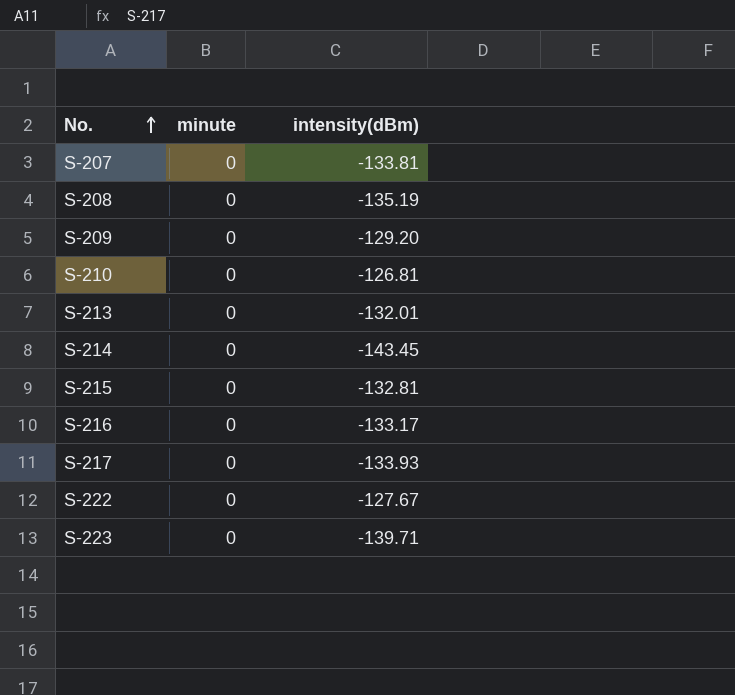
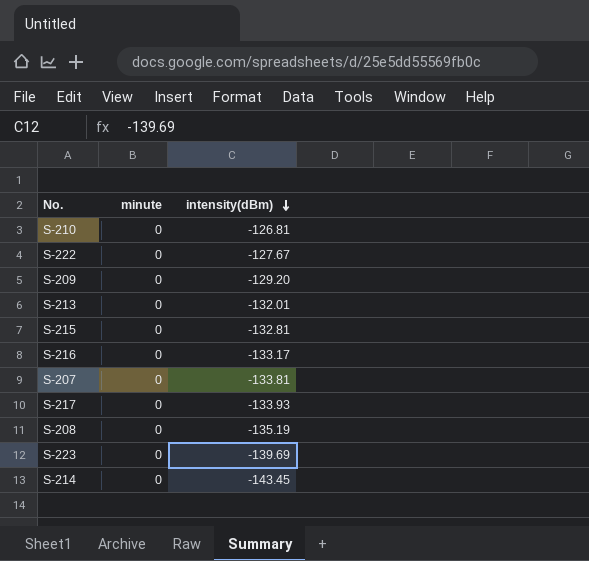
row order: No. ascending -> intensity(dBm) descending
S-223 | intensity(dBm): -139.71 -> -139.69

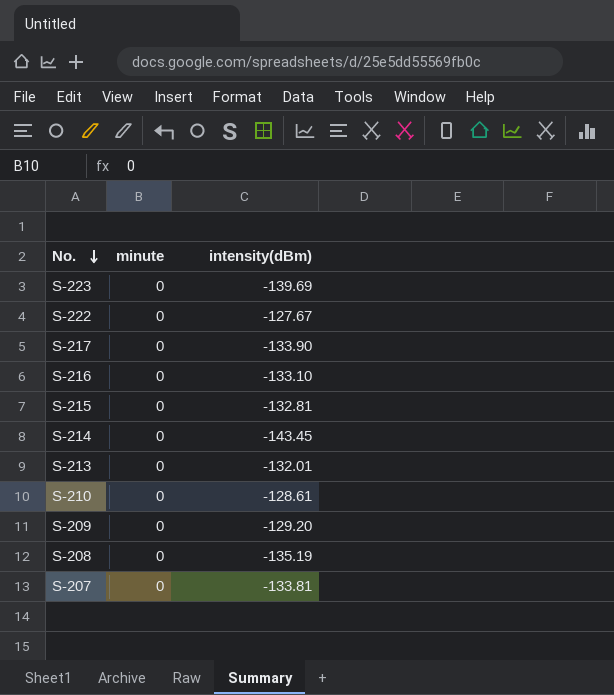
row order: intensity(dBm) descending -> No. descending
S-217 | intensity(dBm): -133.93 -> -133.90
S-216 | intensity(dBm): -133.17 -> -133.10
S-210 | intensity(dBm): -126.81 -> -128.61

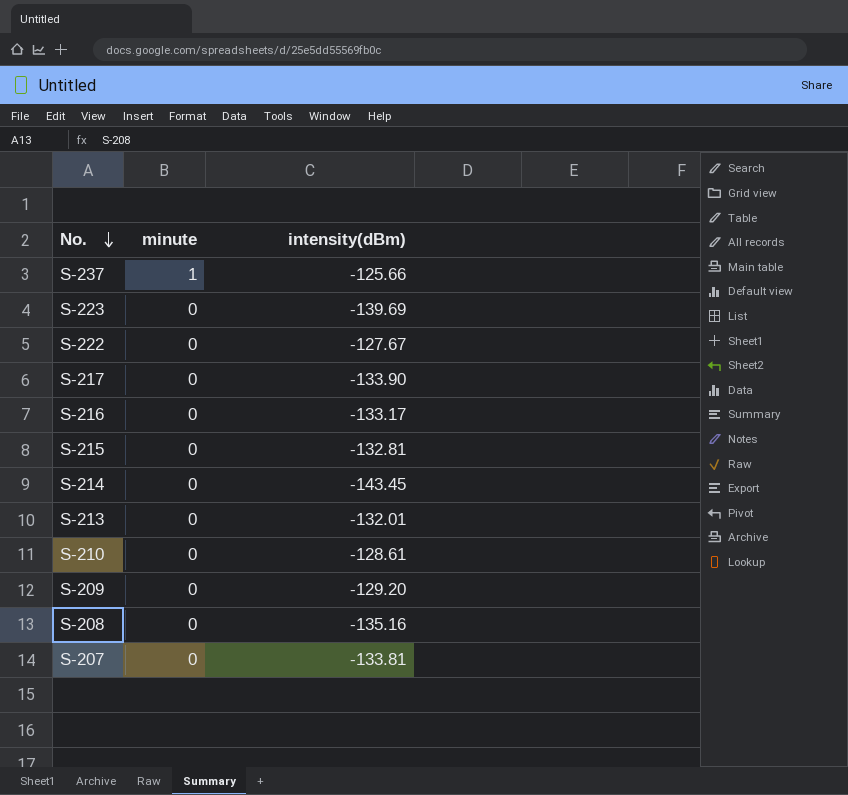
row S-237: none -> 1 | -125.66
S-216 | intensity(dBm): -133.10 -> -133.17
S-208 | intensity(dBm): -135.19 -> -135.16

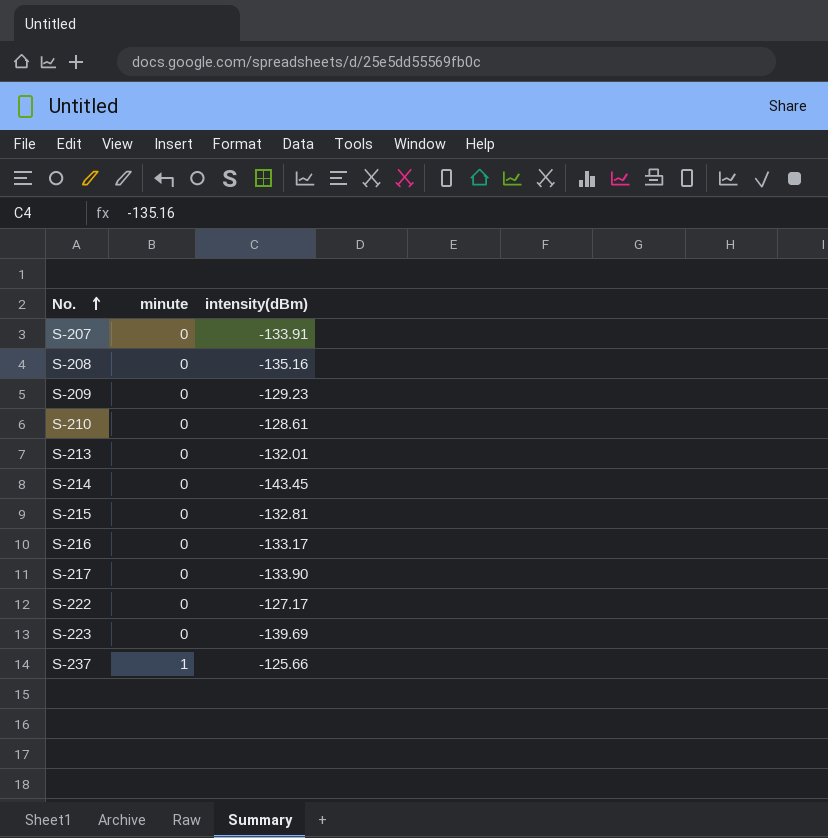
row order: No. descending -> No. ascending
S-207 | intensity(dBm): -133.81 -> -133.91
S-209 | intensity(dBm): -129.20 -> -129.23
S-222 | intensity(dBm): -127.67 -> -127.17

